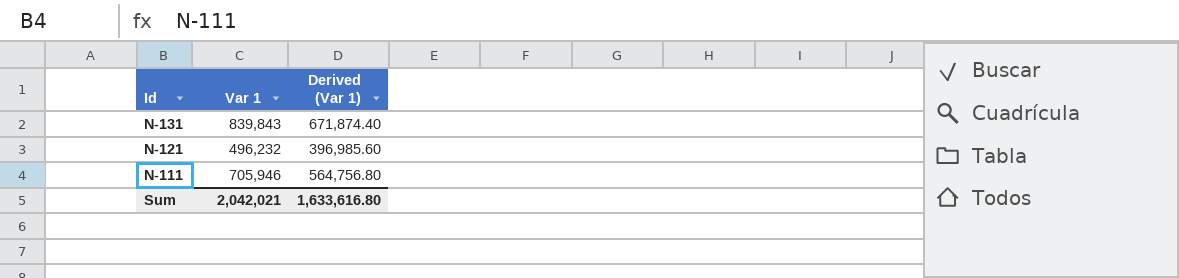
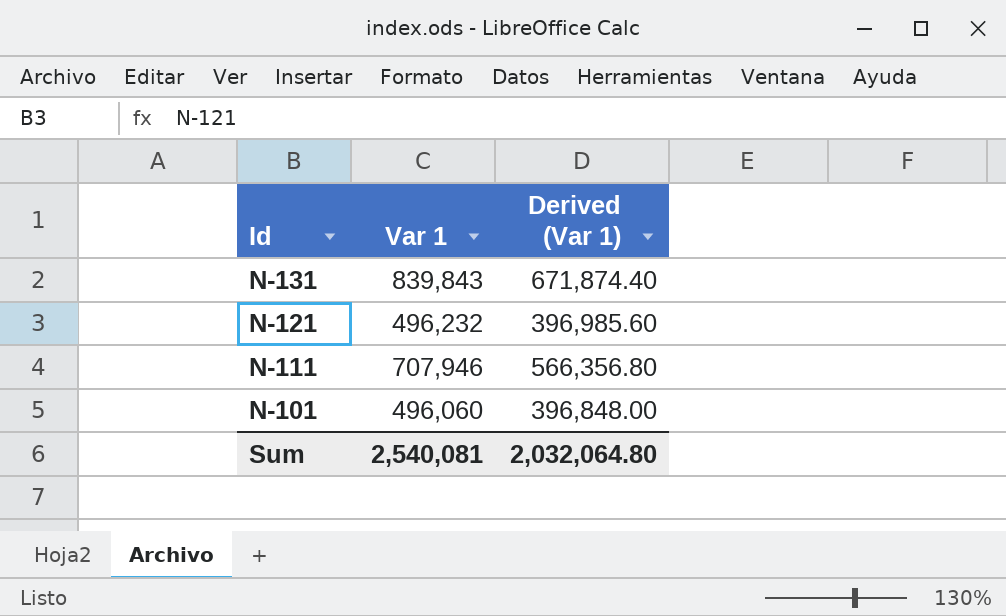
N-111 | Var 1: 705,946 -> 707,946
N-111 | Derived (Var 1): 564,756.80 -> 566,356.80
row N-101: none -> 496,060 | 396,848.00
Sum | Var 1: 2,042,021 -> 2,540,081
Sum | Derived (Var 1): 1,633,616.80 -> 2,032,064.80

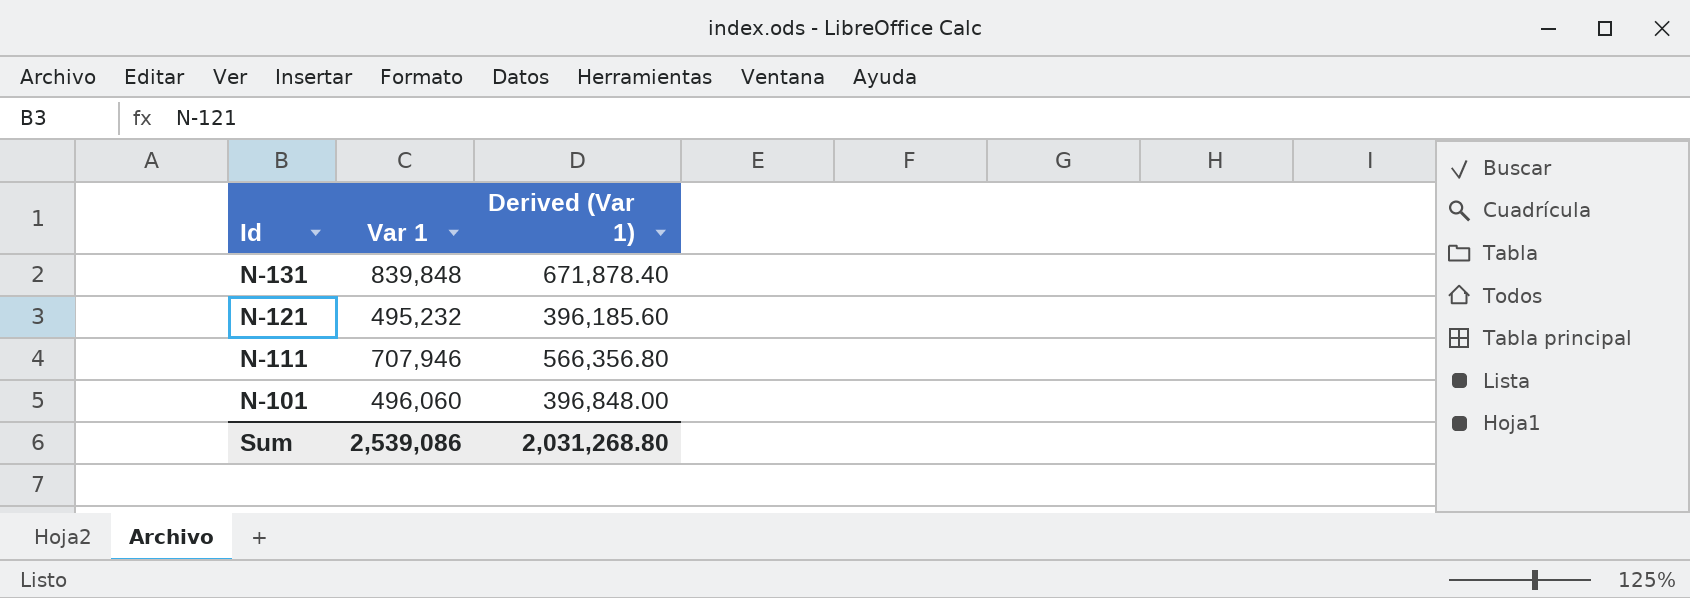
N-131 | Var 1: 839,843 -> 839,848
N-131 | Derived (Var 1): 671,874.40 -> 671,878.40
N-121 | Var 1: 496,232 -> 495,232
N-121 | Derived (Var 1): 396,985.60 -> 396,185.60
Sum | Var 1: 2,540,081 -> 2,539,086
Sum | Derived (Var 1): 2,032,064.80 -> 2,031,268.80

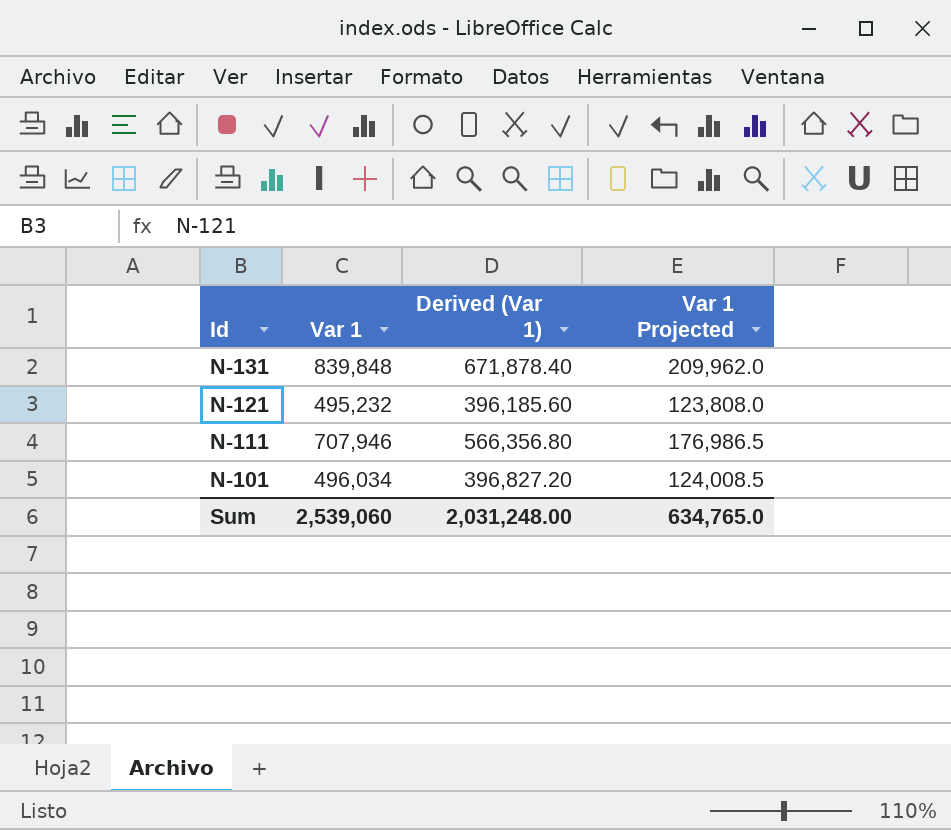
column Var 1 Projected | formula: none -> [Var 1] * 0.25
N-101 | Var 1: 496,060 -> 496,034
N-101 | Derived (Var 1): 396,848.00 -> 396,827.20
Sum | Var 1: 2,539,086 -> 2,539,060
Sum | Derived (Var 1): 2,031,268.80 -> 2,031,248.00

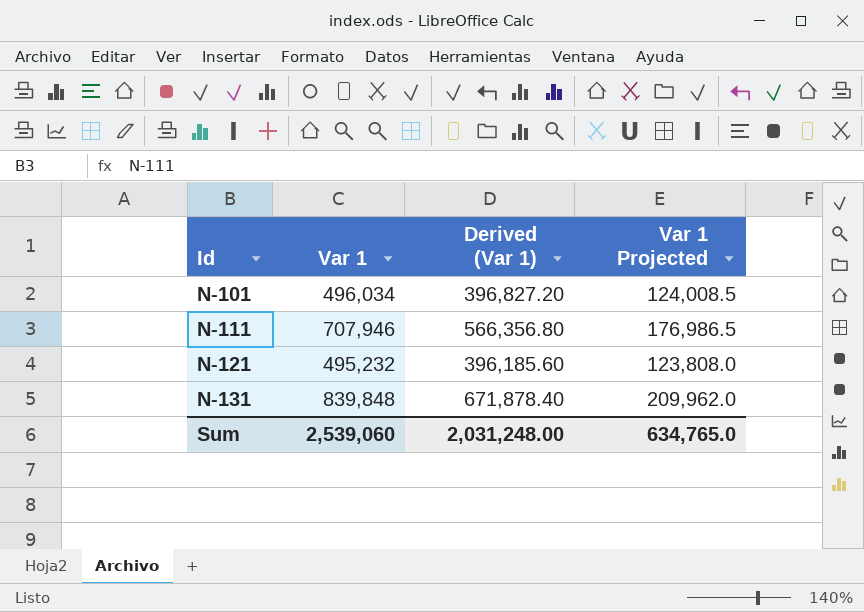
row order: Id descending -> Id ascending

